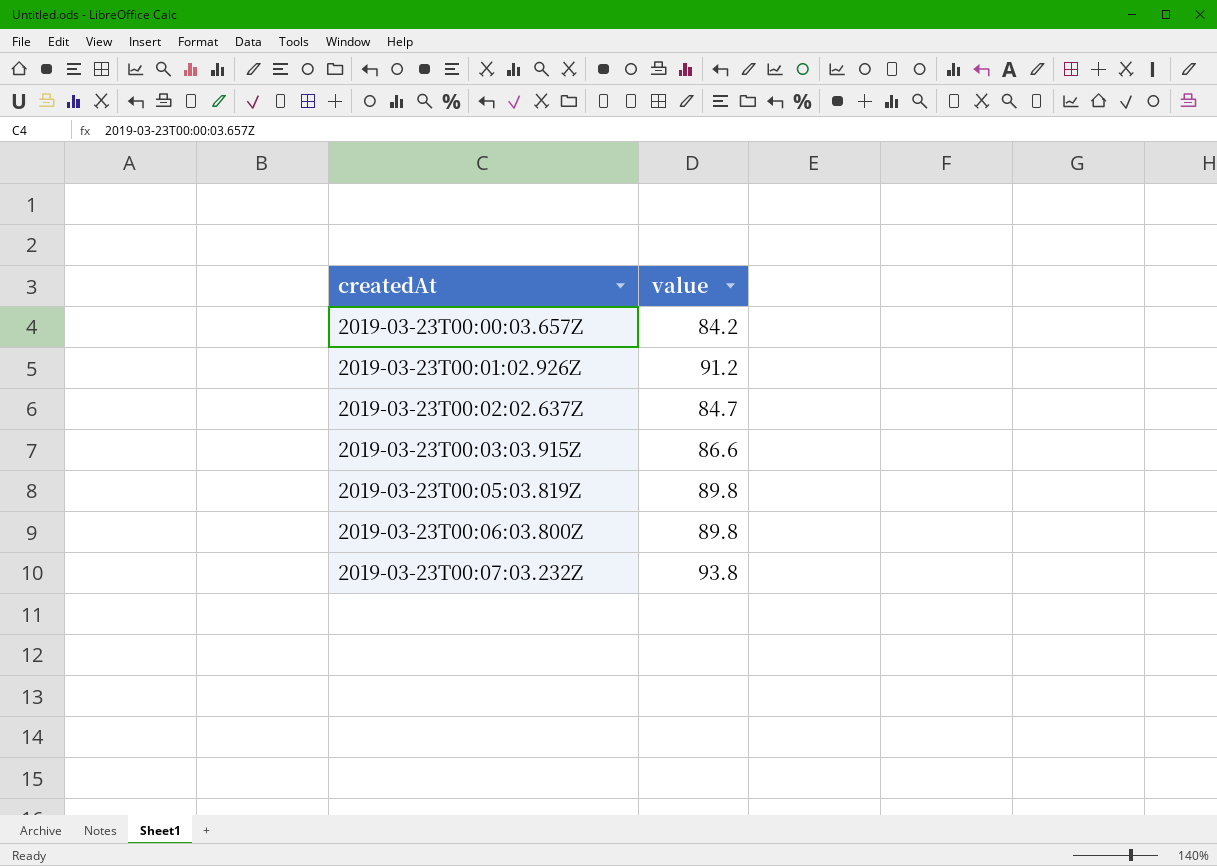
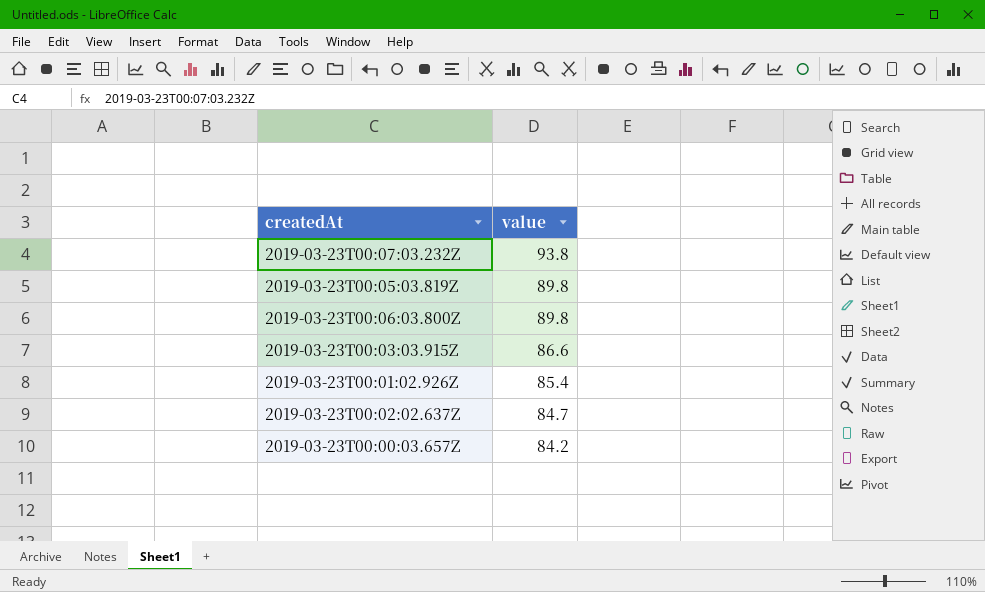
row order: createdAt ascending -> value descending
2019-03-23T00:01:02.926Z | value: 91.2 -> 85.4

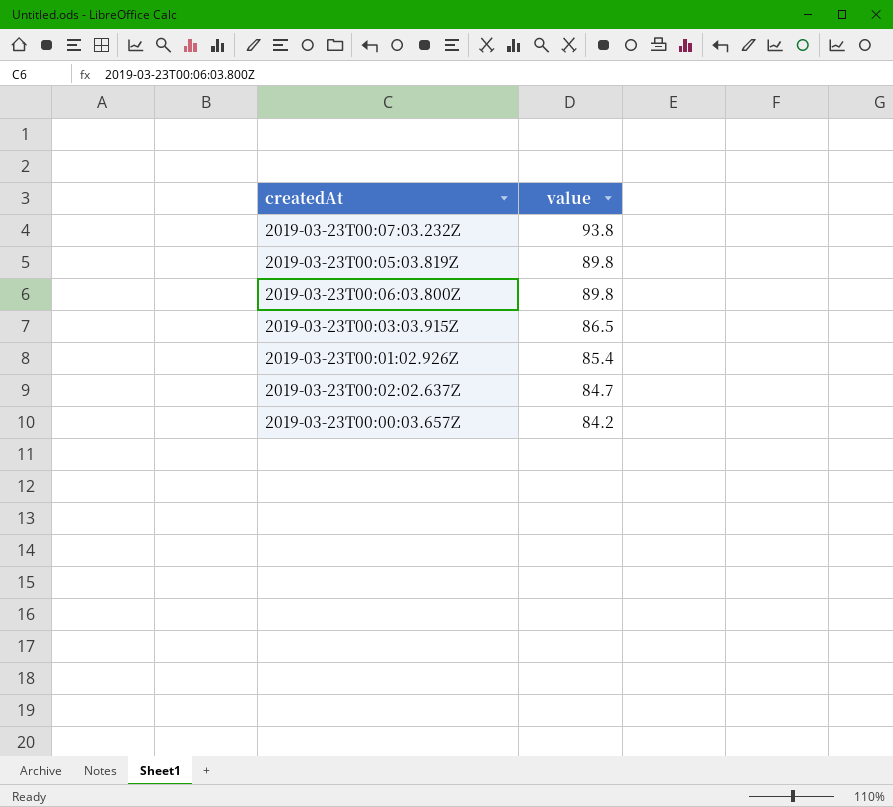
2019-03-23T00:03:03.915Z | value: 86.6 -> 86.5

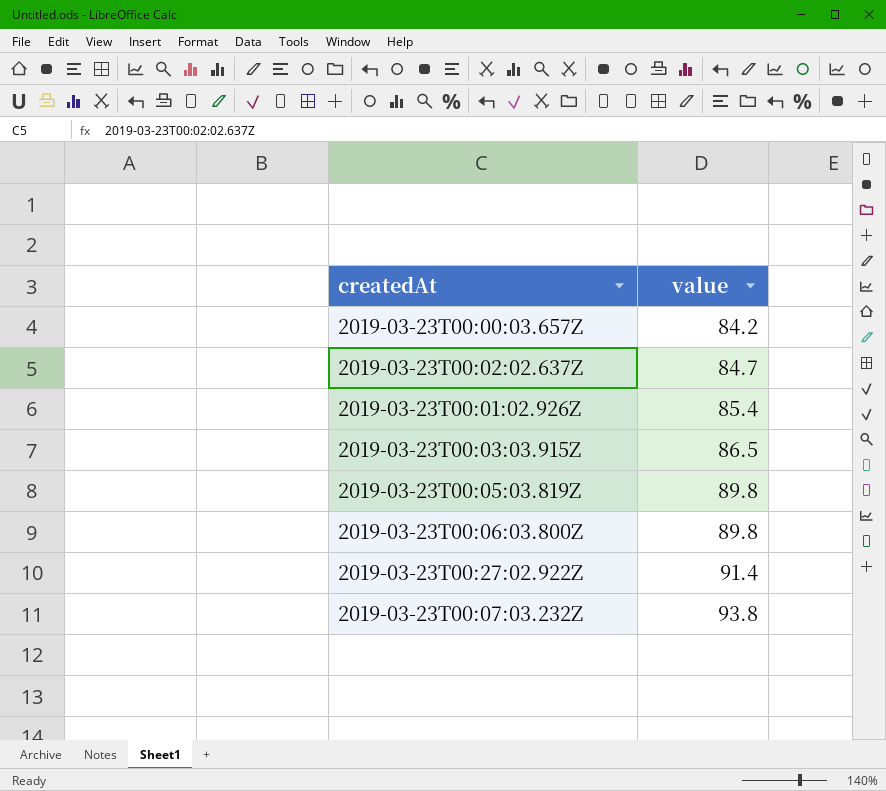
row order: value descending -> value ascending
row 2019-03-23T00:27:02.922Z: none -> 91.4

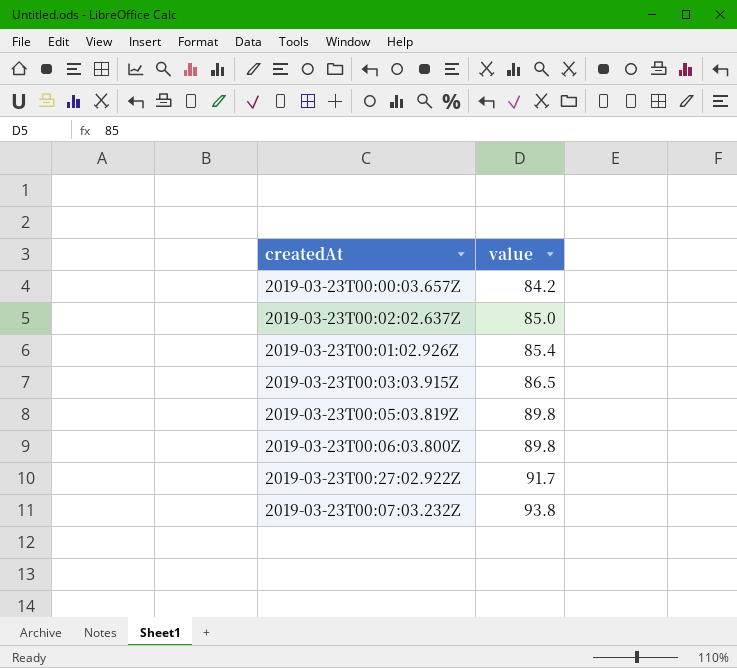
2019-03-23T00:02:02.637Z | value: 84.7 -> 85.0
2019-03-23T00:27:02.922Z | value: 91.4 -> 91.7

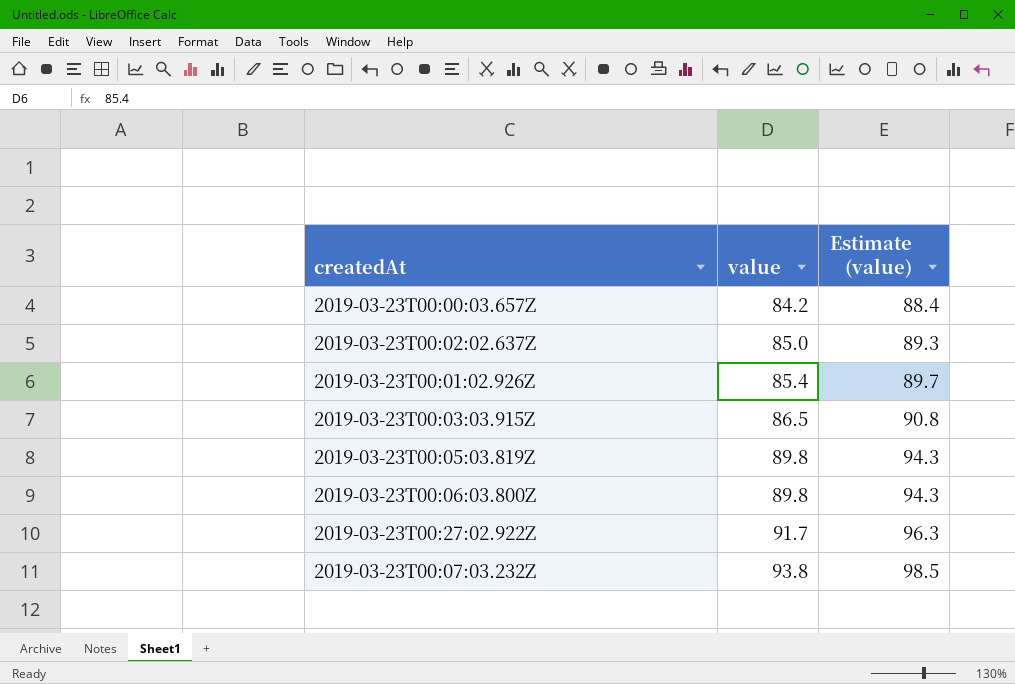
column Estimate (value) | formula: none -> [value] * 1.05

